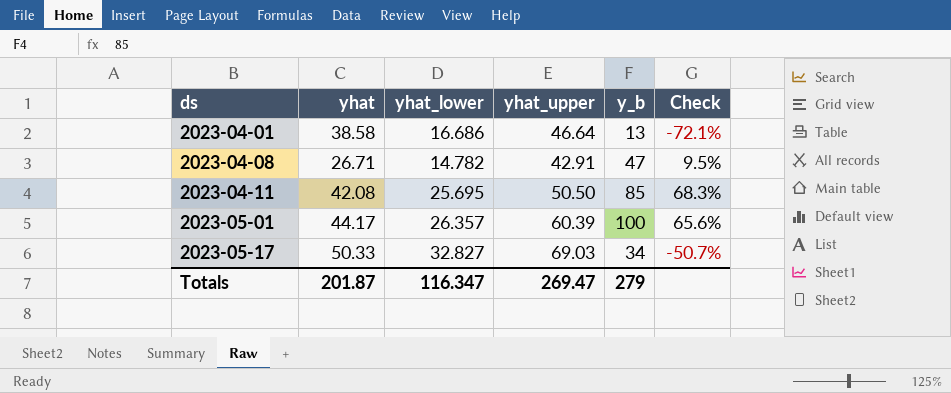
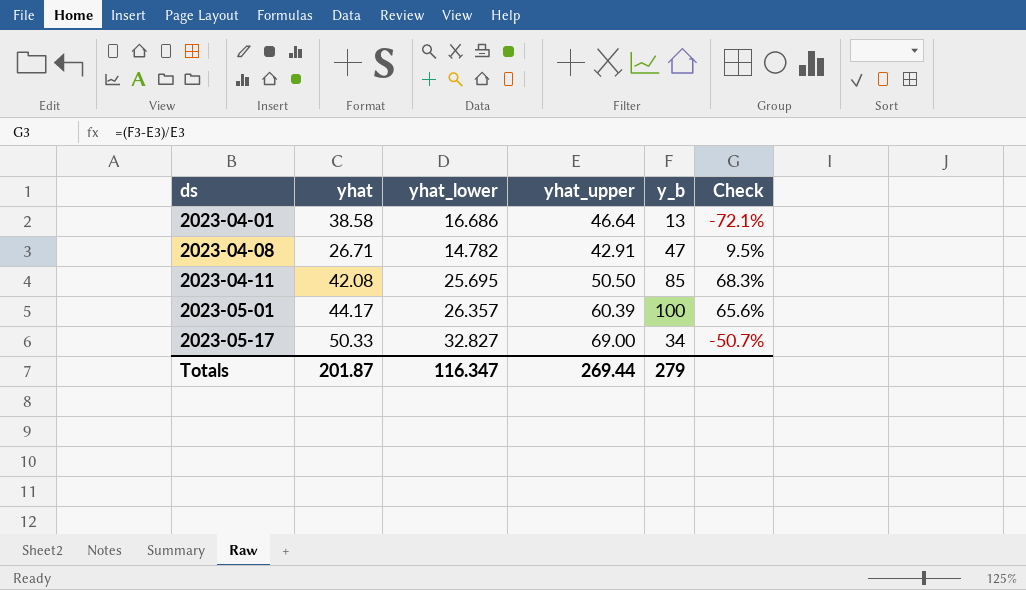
2023-05-17 | yhat_upper: 69.03 -> 69.00
Totals | yhat_upper: 269.47 -> 269.44

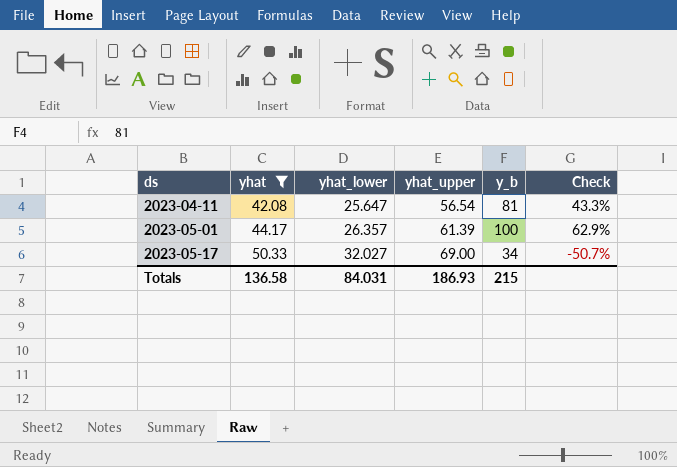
filter: none -> yhat >= 42.08
2023-04-11 | yhat_lower: 25.695 -> 25.647
2023-04-11 | yhat_upper: 50.50 -> 56.54
2023-04-11 | y_b: 85 -> 81
2023-04-11 | Check: 68.3% -> 43.3%
2023-05-01 | yhat_upper: 60.39 -> 61.39
2023-05-01 | Check: 65.6% -> 62.9%
2023-05-17 | yhat_lower: 32.827 -> 32.027
Totals | yhat: 201.87 -> 136.58
Totals | yhat_lower: 116.347 -> 84.031
Totals | yhat_upper: 269.44 -> 186.93
Totals | y_b: 279 -> 215

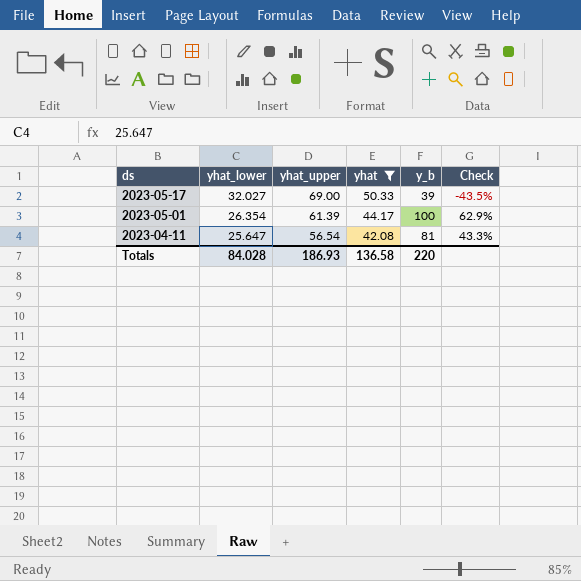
row order: ds ascending -> ds descending
column yhat | position: 2 -> 4
2023-05-17 | y_b: 34 -> 39
2023-05-17 | Check: -50.7% -> -43.5%
2023-05-01 | yhat_lower: 26.357 -> 26.354
Totals | yhat_lower: 84.031 -> 84.028
Totals | y_b: 215 -> 220

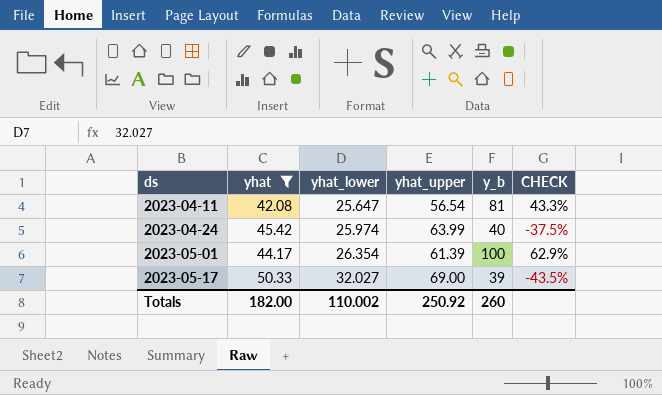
row order: ds descending -> ds ascending
column yhat | position: 4 -> 2
column name: Check -> CHECK
row 2023-04-24: none -> 45.42 | 25.974 | 63.99 | 40 | -37.5%
Totals | yhat: 136.58 -> 182.00
Totals | yhat_lower: 84.028 -> 110.002
Totals | yhat_upper: 186.93 -> 250.92
Totals | y_b: 220 -> 260

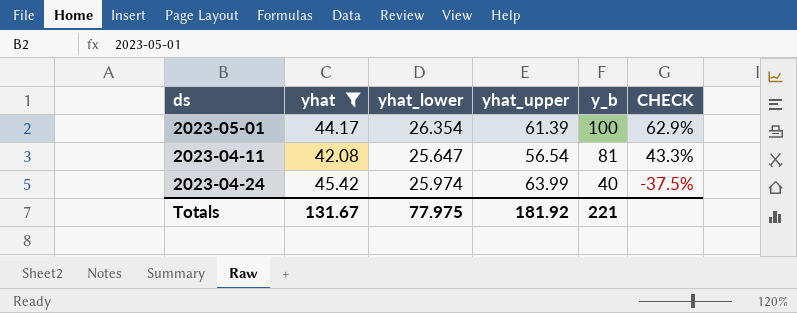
row order: ds ascending -> y_b descending
row 2023-05-17: 50.33 | 32.027 | 69.00 | 39 | -43.5% -> none
Totals | yhat: 182.00 -> 131.67
Totals | yhat_lower: 110.002 -> 77.975
Totals | yhat_upper: 250.92 -> 181.92
Totals | y_b: 260 -> 221

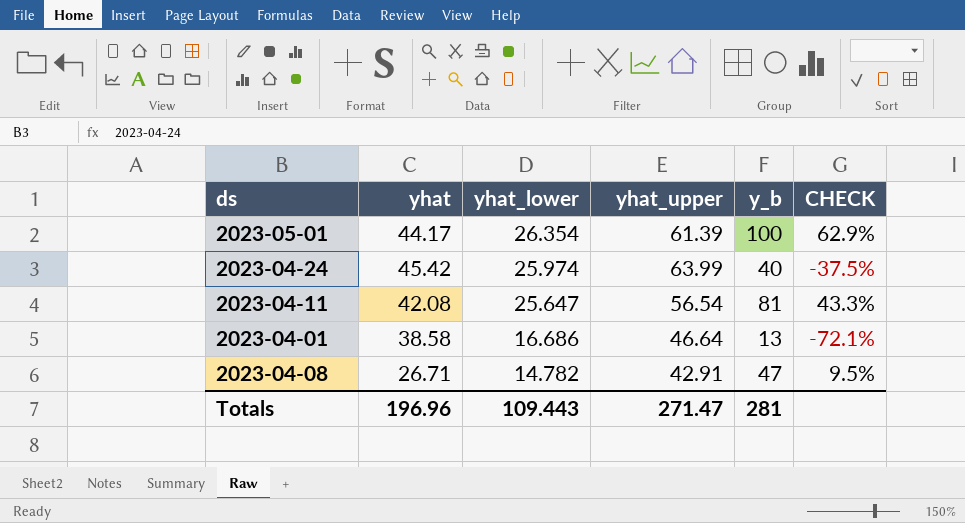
filter: yhat >= 42.08 -> none
row order: y_b descending -> yhat_lower descending
Totals | yhat: 131.67 -> 196.96
Totals | yhat_lower: 77.975 -> 109.443
Totals | yhat_upper: 181.92 -> 271.47
Totals | y_b: 221 -> 281

